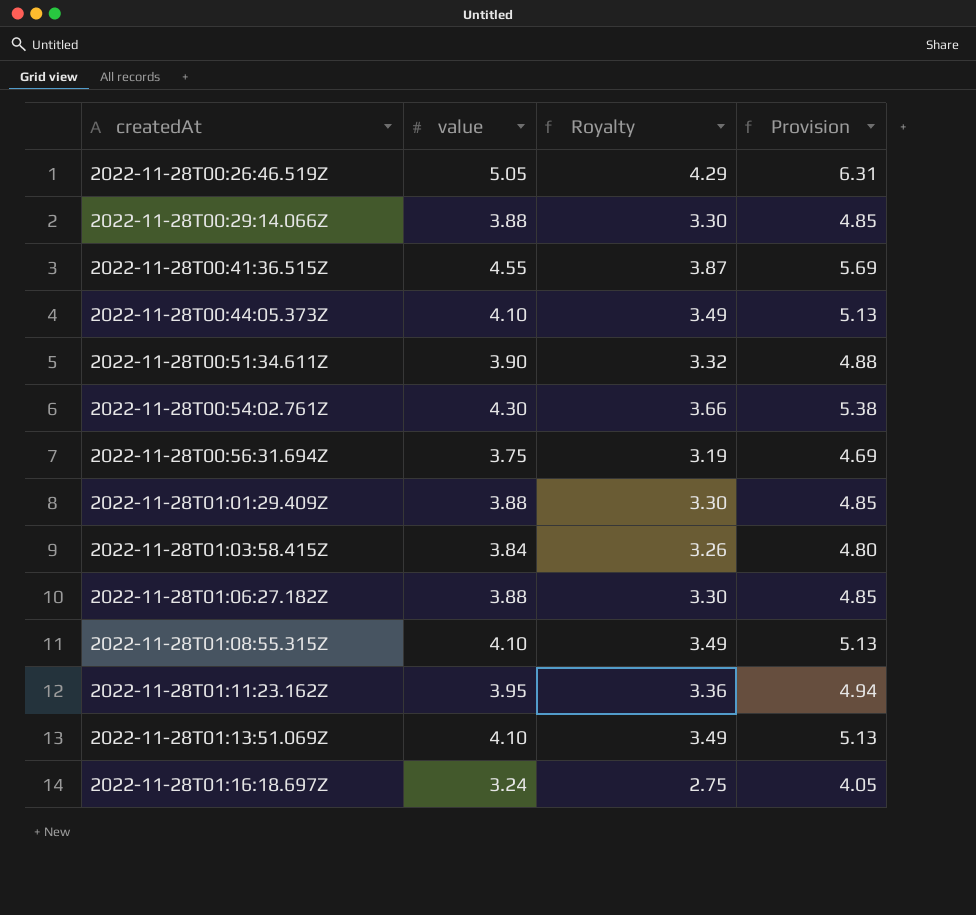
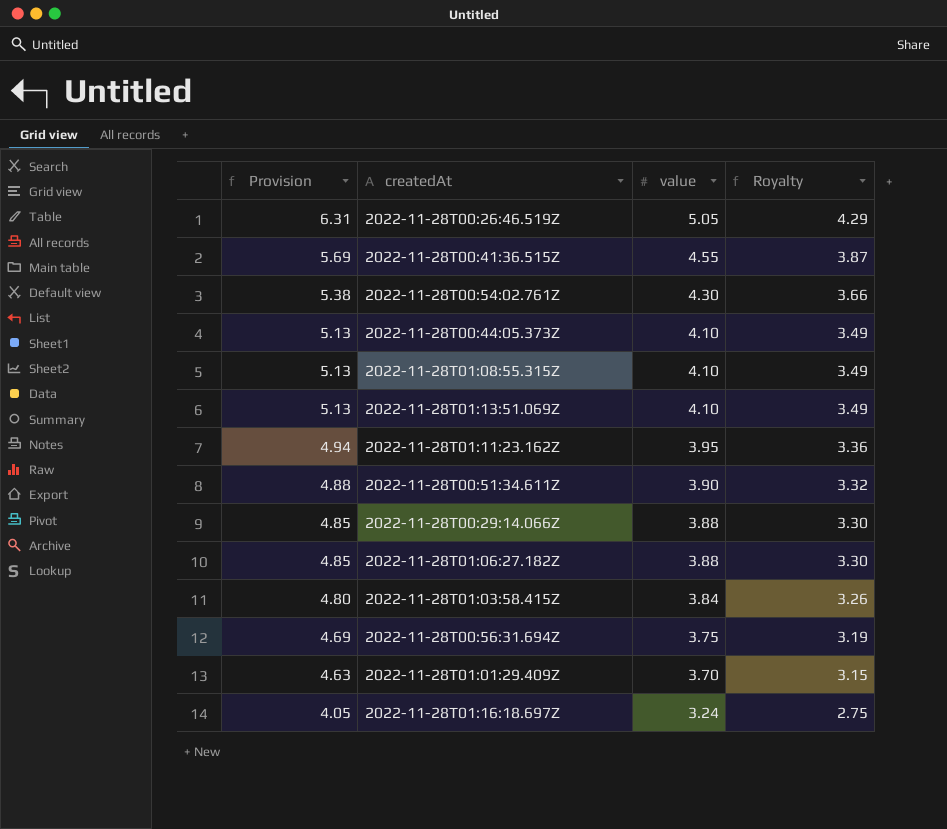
row order: createdAt ascending -> Provision descending
column Provision | position: 4 -> 1
2022-11-28T01:01:29.409Z | Provision: 4.85 -> 4.63
2022-11-28T01:01:29.409Z | value: 3.88 -> 3.70
2022-11-28T01:01:29.409Z | Royalty: 3.30 -> 3.15

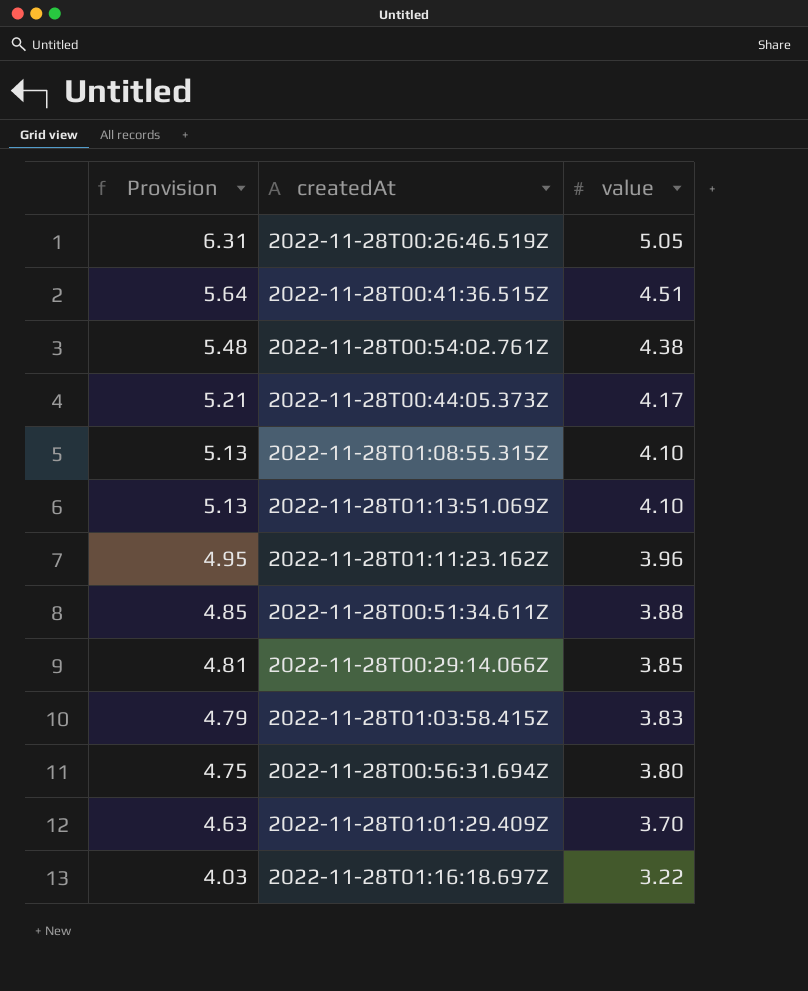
column Royalty | formula: [value] * 0.85 -> none
row 2022-11-28T01:06:27.182Z: 4.85 | 3.88 | 3.30 -> none
2022-11-28T00:41:36.515Z | Provision: 5.69 -> 5.64
2022-11-28T00:41:36.515Z | value: 4.55 -> 4.51
2022-11-28T00:54:02.761Z | Provision: 5.38 -> 5.48
2022-11-28T00:54:02.761Z | value: 4.30 -> 4.38
2022-11-28T00:44:05.373Z | Provision: 5.13 -> 5.21
2022-11-28T00:44:05.373Z | value: 4.10 -> 4.17
2022-11-28T01:11:23.162Z | Provision: 4.94 -> 4.95
2022-11-28T01:11:23.162Z | value: 3.95 -> 3.96
2022-11-28T00:51:34.611Z | Provision: 4.88 -> 4.85
2022-11-28T00:51:34.611Z | value: 3.90 -> 3.88
2022-11-28T00:29:14.066Z | Provision: 4.85 -> 4.81
2022-11-28T00:29:14.066Z | value: 3.88 -> 3.85
2022-11-28T01:03:58.415Z | Provision: 4.80 -> 4.79
2022-11-28T01:03:58.415Z | value: 3.84 -> 3.83
2022-11-28T00:56:31.694Z | Provision: 4.69 -> 4.75
2022-11-28T00:56:31.694Z | value: 3.75 -> 3.80
2022-11-28T01:16:18.697Z | Provision: 4.05 -> 4.03
2022-11-28T01:16:18.697Z | value: 3.24 -> 3.22

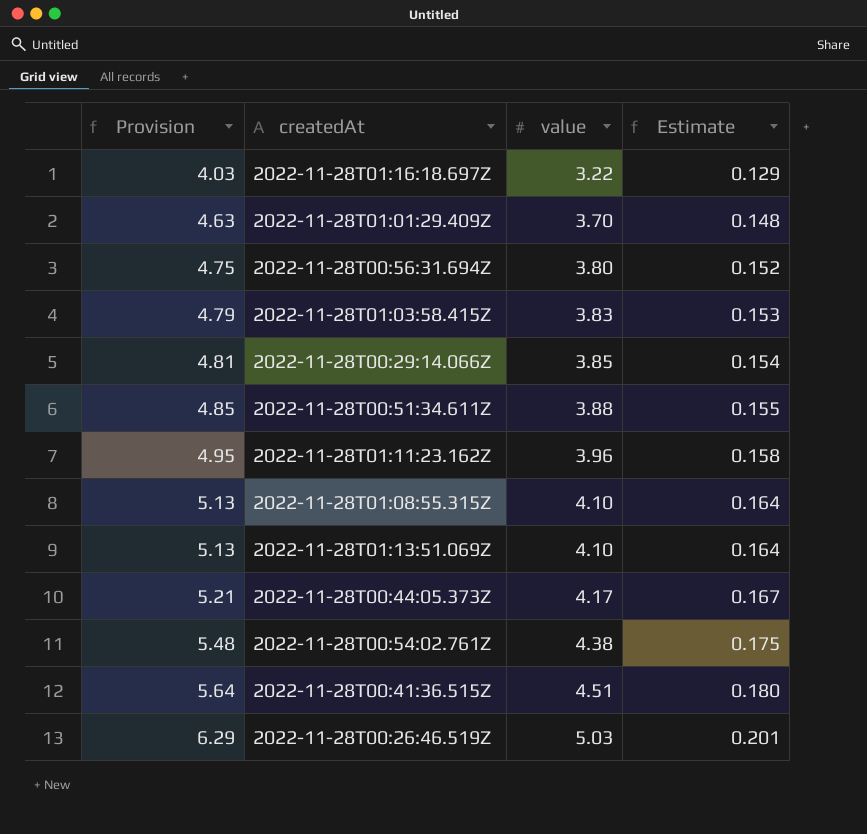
row order: Provision descending -> Provision ascending
column Estimate | formula: none -> [value] * 0.04
2022-11-28T00:26:46.519Z | Provision: 6.31 -> 6.29
2022-11-28T00:26:46.519Z | value: 5.05 -> 5.03

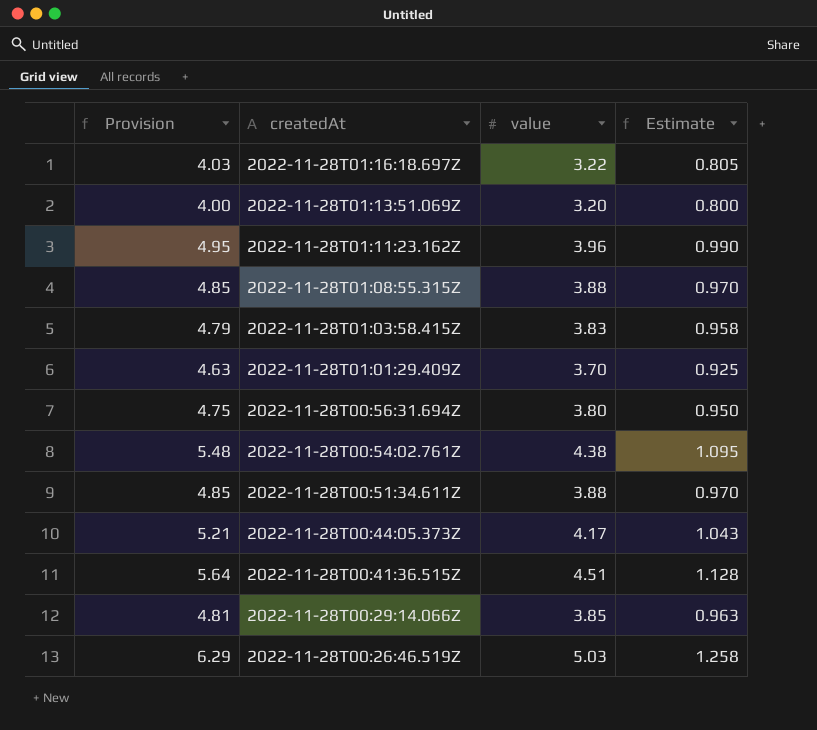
row order: Provision ascending -> createdAt descending
column Estimate | formula: [value] * 0.04 -> [value] * 0.25
2022-11-28T01:13:51.069Z | Provision: 5.13 -> 4.00
2022-11-28T01:13:51.069Z | value: 4.10 -> 3.20
2022-11-28T01:08:55.315Z | Provision: 5.13 -> 4.85
2022-11-28T01:08:55.315Z | value: 4.10 -> 3.88

